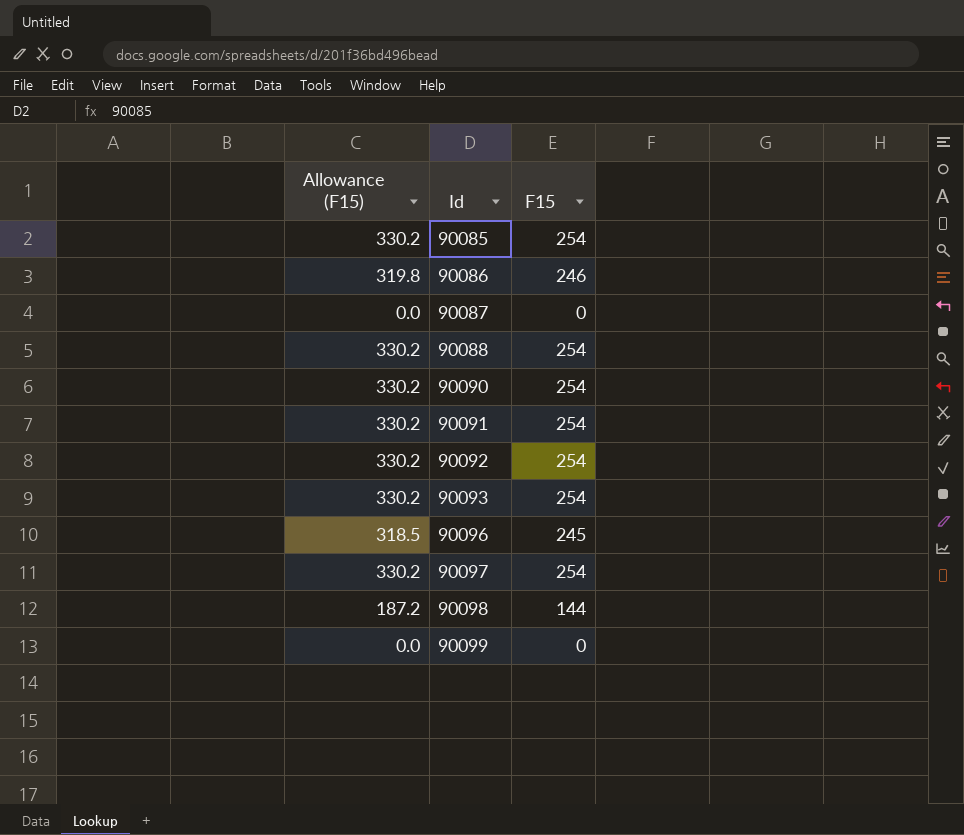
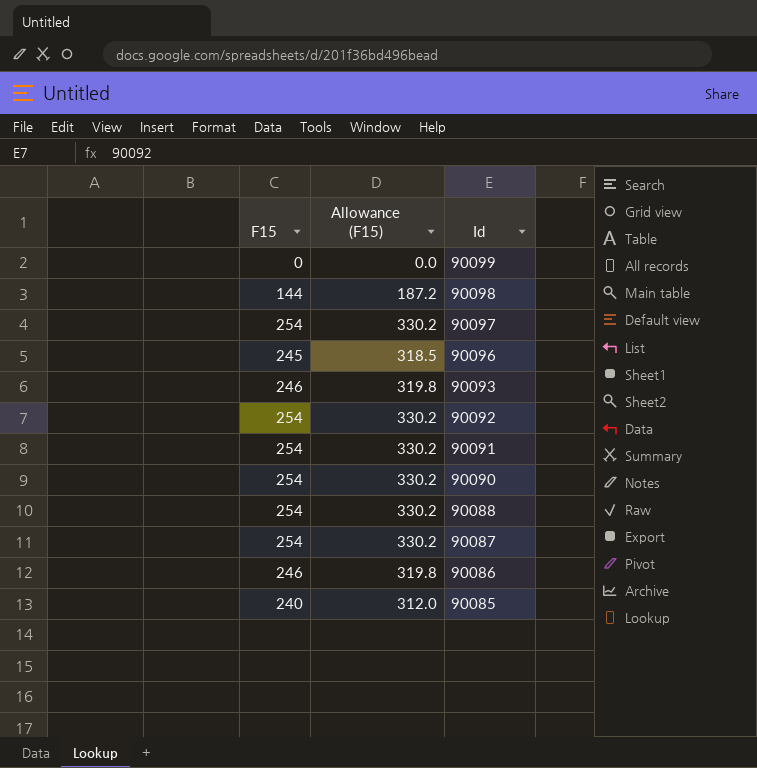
row order: Id ascending -> Id descending
column F15 | position: 3 -> 1
90093 | F15: 254 -> 246
90093 | Allowance (F15): 330.2 -> 319.8
90087 | F15: 0 -> 254
90087 | Allowance (F15): 0.0 -> 330.2
90085 | F15: 254 -> 240
90085 | Allowance (F15): 330.2 -> 312.0

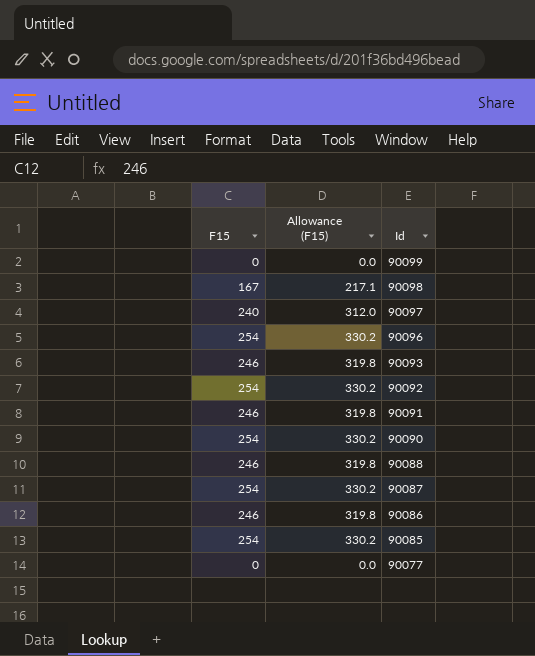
90098 | F15: 144 -> 167
90098 | Allowance (F15): 187.2 -> 217.1
90097 | F15: 254 -> 240
90097 | Allowance (F15): 330.2 -> 312.0
90096 | F15: 245 -> 254
90096 | Allowance (F15): 318.5 -> 330.2
90091 | F15: 254 -> 246
90091 | Allowance (F15): 330.2 -> 319.8
90088 | F15: 254 -> 246
90088 | Allowance (F15): 330.2 -> 319.8
90085 | F15: 240 -> 254
90085 | Allowance (F15): 312.0 -> 330.2
row 90077: none -> 0 | 0.0

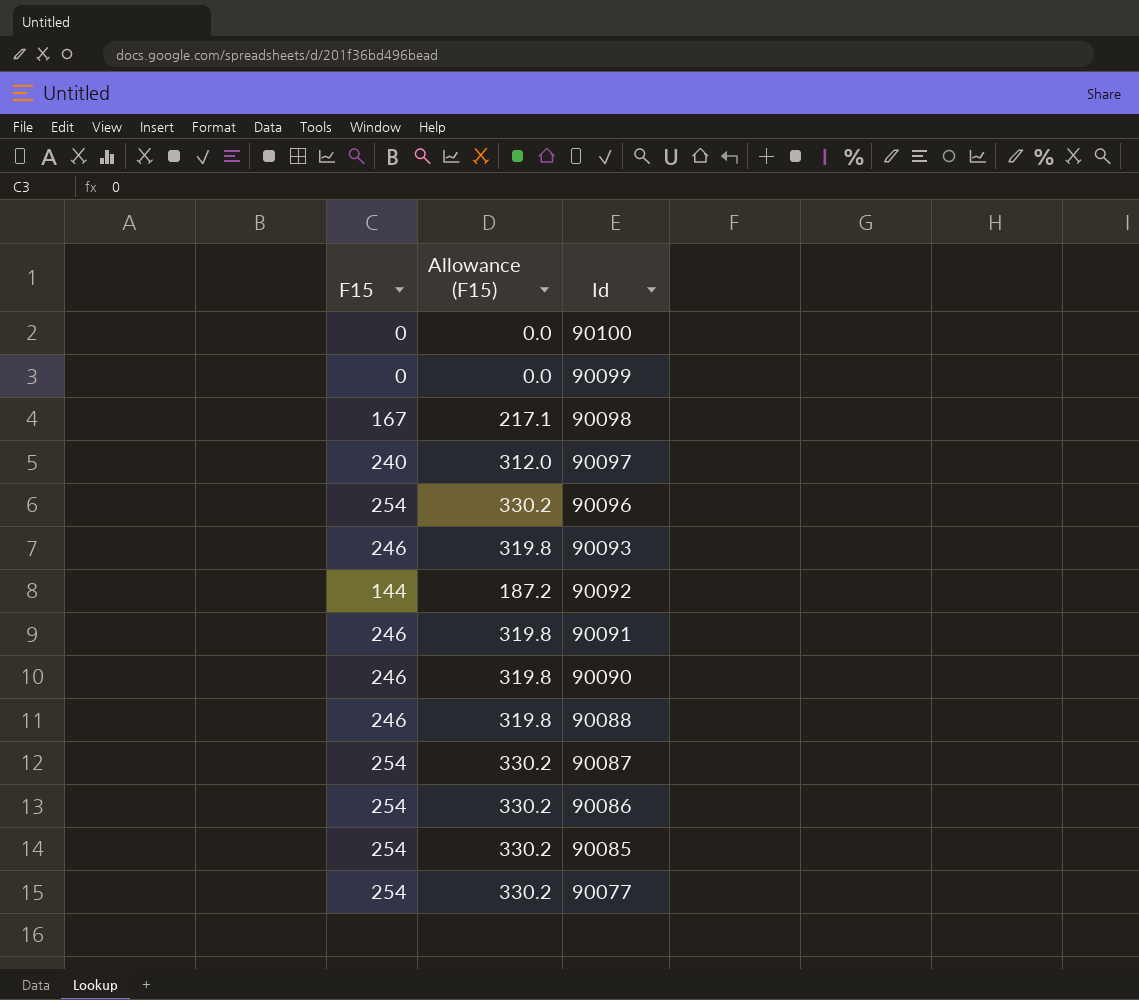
row 90100: none -> 0 | 0.0
90092 | F15: 254 -> 144
90092 | Allowance (F15): 330.2 -> 187.2
90090 | F15: 254 -> 246
90090 | Allowance (F15): 330.2 -> 319.8
90086 | F15: 246 -> 254
90086 | Allowance (F15): 319.8 -> 330.2
90077 | F15: 0 -> 254
90077 | Allowance (F15): 0.0 -> 330.2

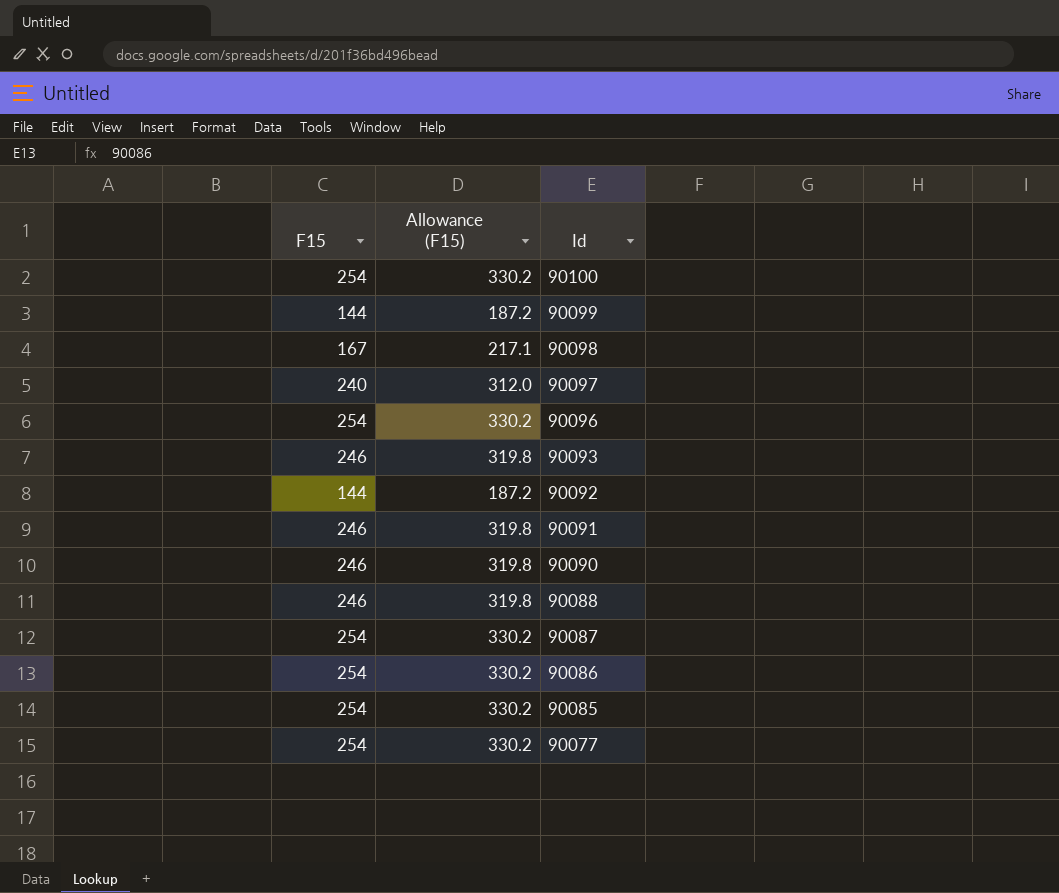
90100 | F15: 0 -> 254
90100 | Allowance (F15): 0.0 -> 330.2
90099 | F15: 0 -> 144
90099 | Allowance (F15): 0.0 -> 187.2

